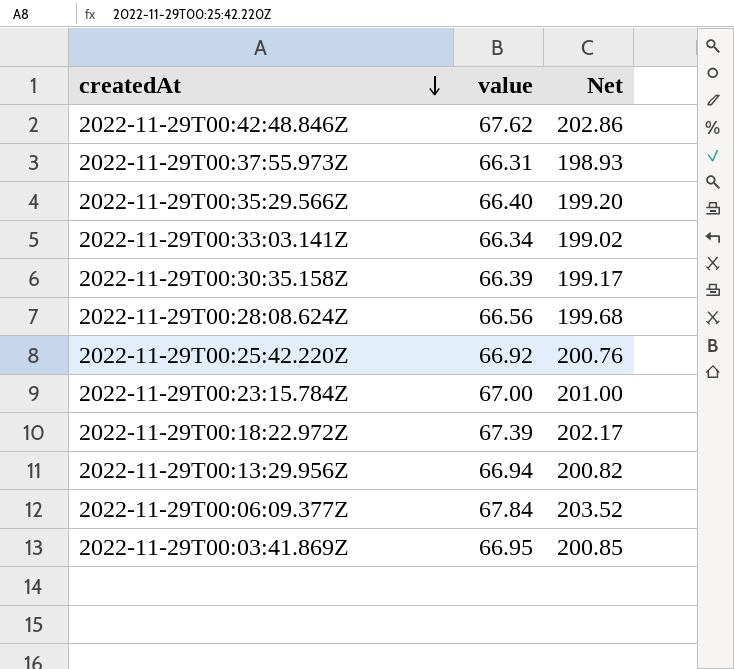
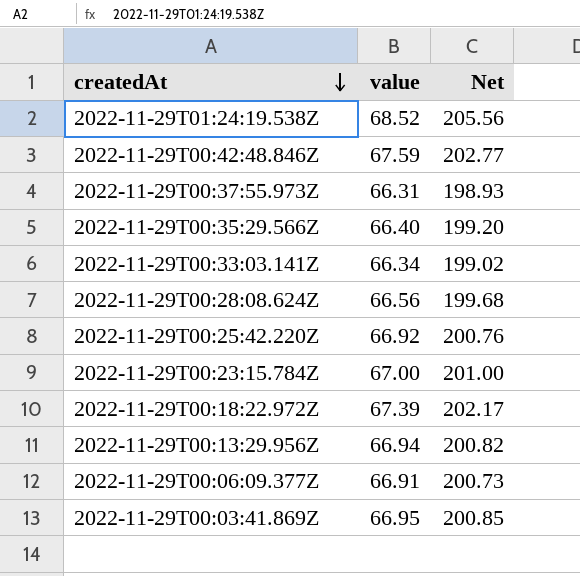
row 2022-11-29T00:30:35.158Z: 66.39 | 199.17 -> none
row 2022-11-29T01:24:19.538Z: none -> 68.52 | 205.56
2022-11-29T00:42:48.846Z | value: 67.62 -> 67.59
2022-11-29T00:42:48.846Z | Net: 202.86 -> 202.77
2022-11-29T00:06:09.377Z | value: 67.84 -> 66.91
2022-11-29T00:06:09.377Z | Net: 203.52 -> 200.73

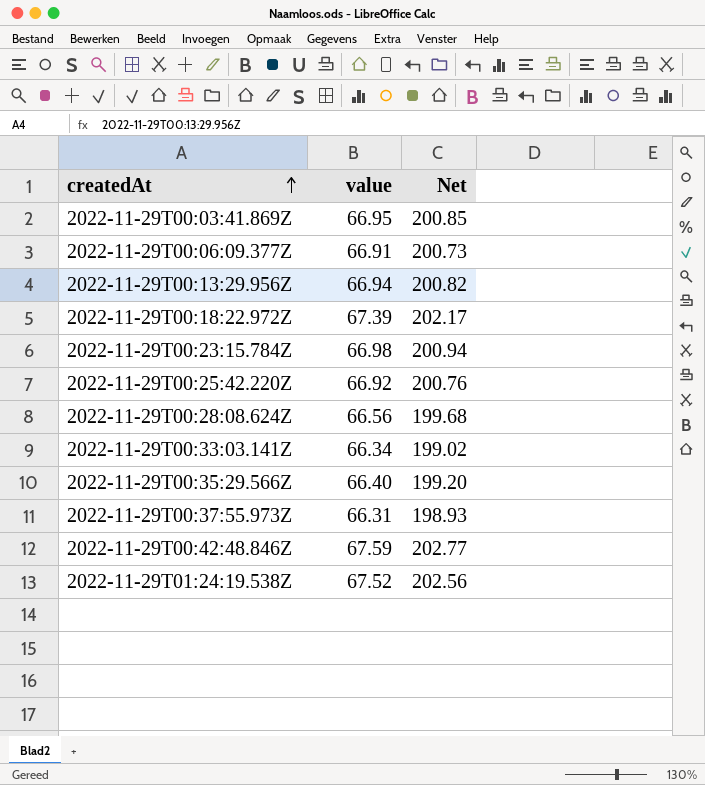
row order: createdAt descending -> createdAt ascending
2022-11-29T00:23:15.784Z | value: 67.00 -> 66.98
2022-11-29T00:23:15.784Z | Net: 201.00 -> 200.94
2022-11-29T01:24:19.538Z | value: 68.52 -> 67.52
2022-11-29T01:24:19.538Z | Net: 205.56 -> 202.56

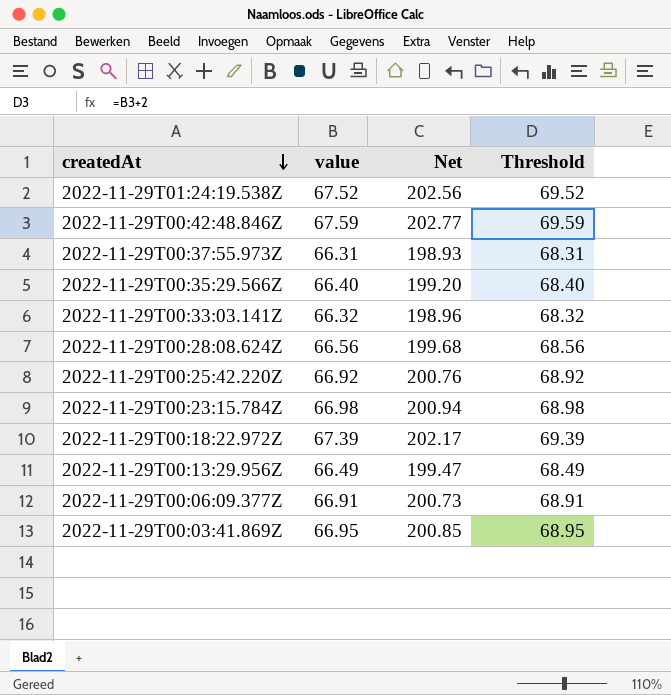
row order: createdAt ascending -> createdAt descending
column Threshold | formula: none -> [value] + 2
2022-11-29T00:33:03.141Z | value: 66.34 -> 66.32
2022-11-29T00:33:03.141Z | Net: 199.02 -> 198.96
2022-11-29T00:13:29.956Z | value: 66.94 -> 66.49
2022-11-29T00:13:29.956Z | Net: 200.82 -> 199.47

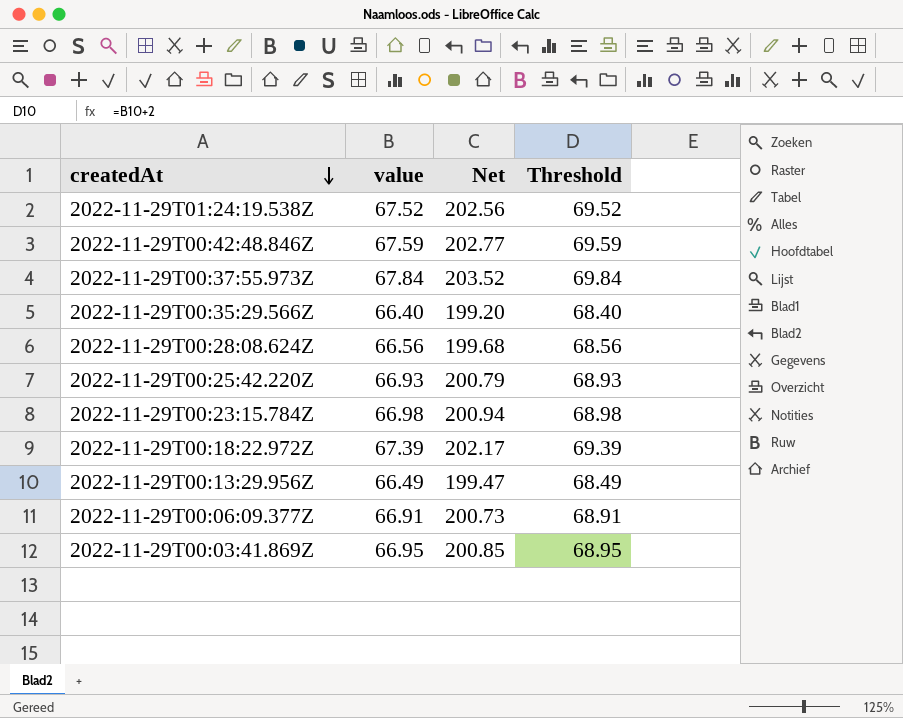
row 2022-11-29T00:33:03.141Z: 66.32 | 198.96 | 68.32 -> none
2022-11-29T00:37:55.973Z | value: 66.31 -> 67.84
2022-11-29T00:37:55.973Z | Net: 198.93 -> 203.52
2022-11-29T00:37:55.973Z | Threshold: 68.31 -> 69.84
2022-11-29T00:25:42.220Z | value: 66.92 -> 66.93
2022-11-29T00:25:42.220Z | Net: 200.76 -> 200.79
2022-11-29T00:25:42.220Z | Threshold: 68.92 -> 68.93

